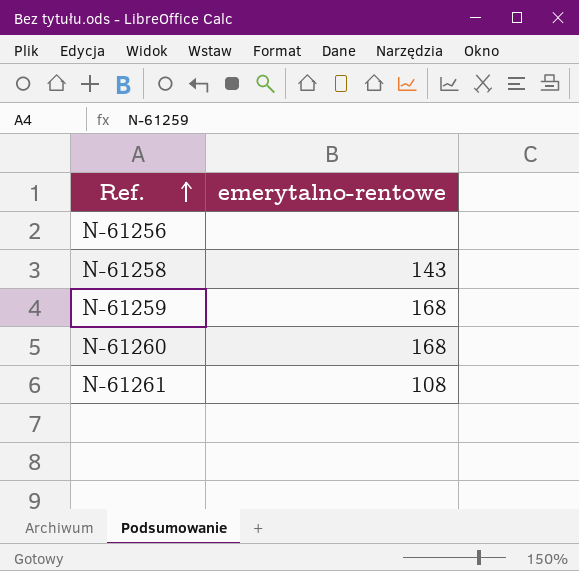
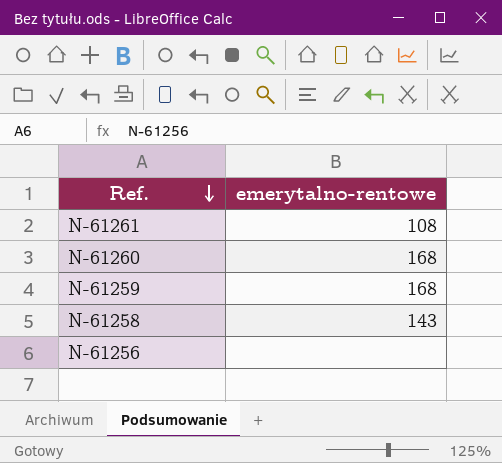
row order: Ref. ascending -> Ref. descending

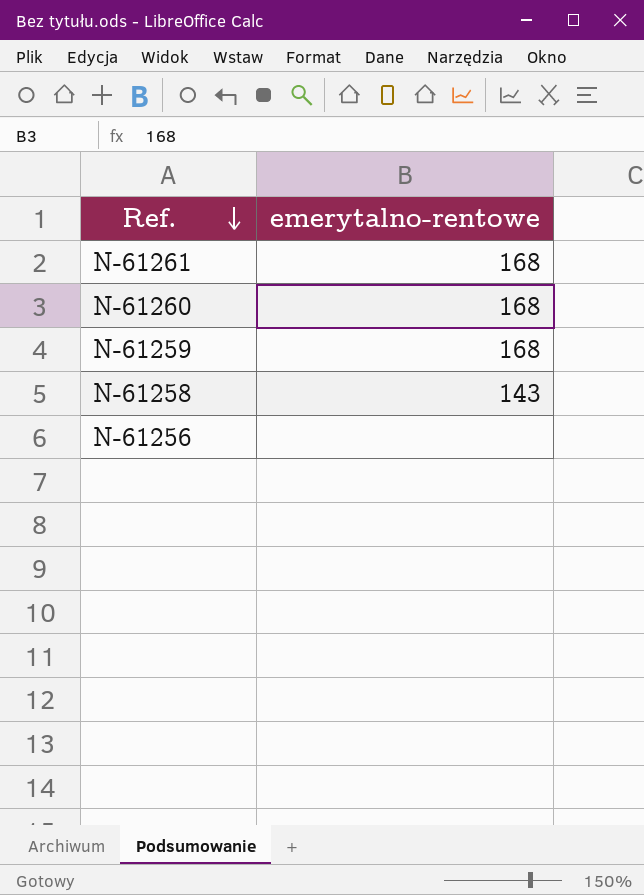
N-61261 | emerytalno-rentowe: 108 -> 168

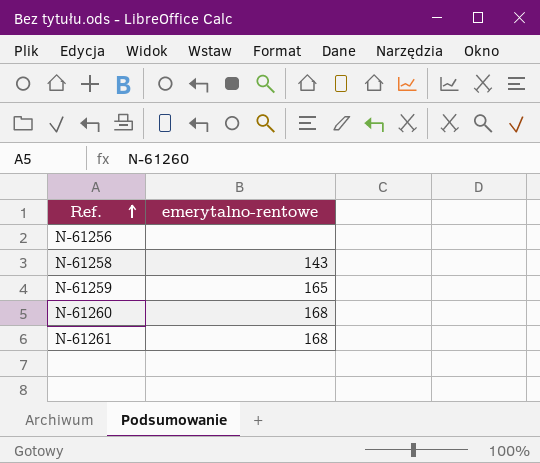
row order: Ref. descending -> Ref. ascending
N-61259 | emerytalno-rentowe: 168 -> 165

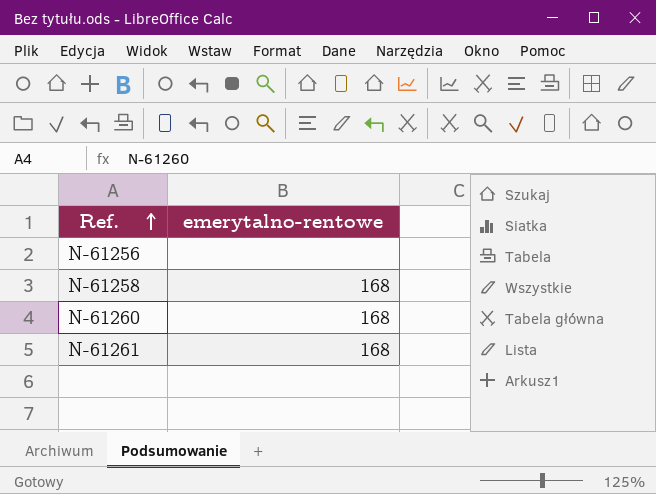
row N-61259: 165 -> none
N-61258 | emerytalno-rentowe: 143 -> 168

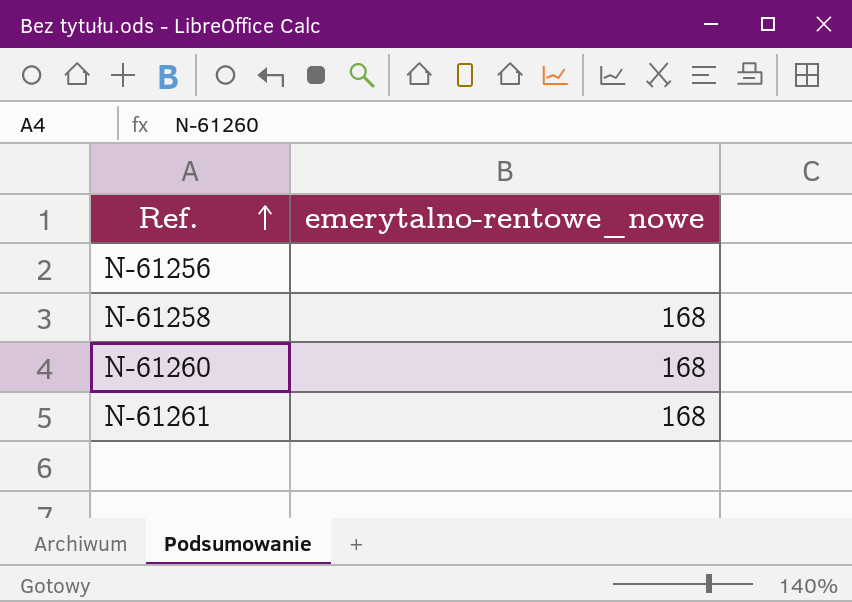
column name: emerytalno-rentowe -> emerytalno-rentowe_nowe

